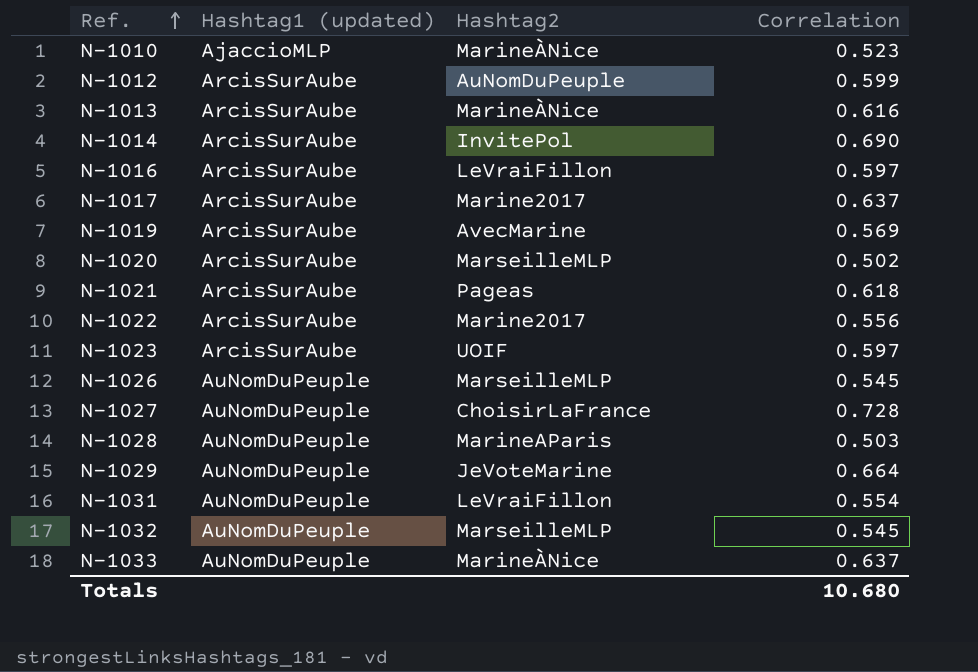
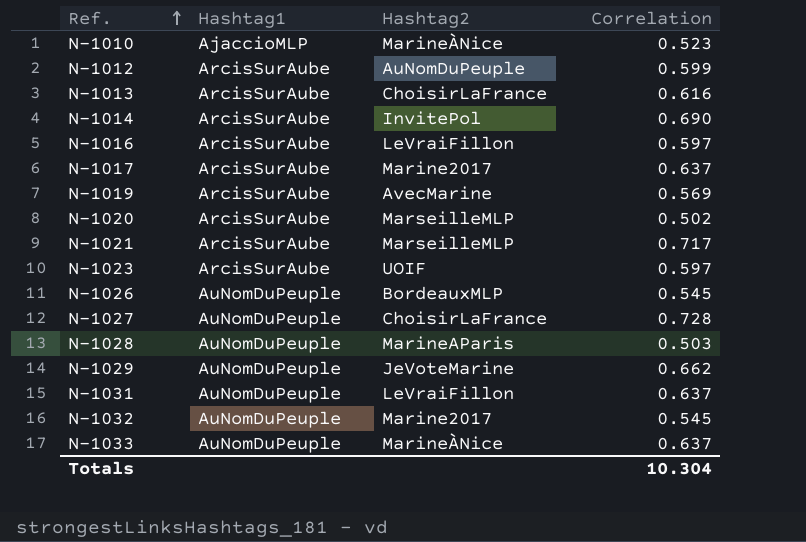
column name: Hashtag1 (updated) -> Hashtag1
row N-1022: ArcisSurAube | Marine2017 | 0.556 -> none
N-1013 | Hashtag2: MarineÀNice -> ChoisirLaFrance
N-1021 | Hashtag2: Pageas -> MarseilleMLP
N-1021 | Correlation: 0.618 -> 0.717
N-1026 | Hashtag2: MarseilleMLP -> BordeauxMLP
N-1029 | Correlation: 0.664 -> 0.662
N-1031 | Correlation: 0.554 -> 0.637
N-1032 | Hashtag2: MarseilleMLP -> Marine2017
Totals | Correlation: 10.680 -> 10.304

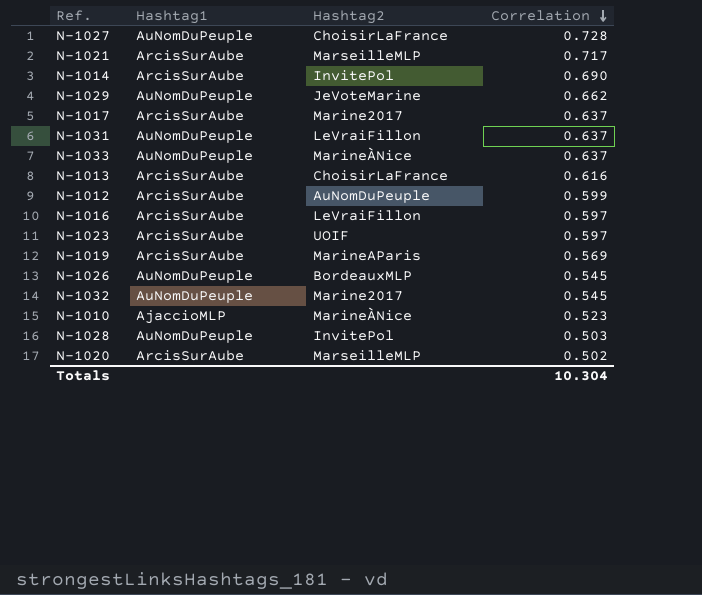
row order: Ref. ascending -> Correlation descending
N-1019 | Hashtag2: AvecMarine -> MarineAParis
N-1028 | Hashtag2: MarineAParis -> InvitePol

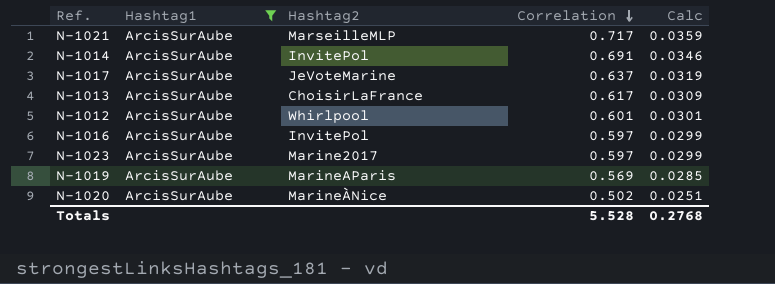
filter: none -> Hashtag1 = ArcisSurAube
column Calc | formula: none -> [Correlation] * 0.05
N-1014 | Correlation: 0.690 -> 0.691
N-1017 | Hashtag2: Marine2017 -> JeVoteMarine
N-1013 | Correlation: 0.616 -> 0.617
N-1012 | Hashtag2: AuNomDuPeuple -> Whirlpool
N-1012 | Correlation: 0.599 -> 0.601
N-1016 | Hashtag2: LeVraiFillon -> InvitePol
N-1023 | Hashtag2: UOIF -> Marine2017
N-1020 | Hashtag2: MarseilleMLP -> MarineÀNice
Totals | Correlation: 10.304 -> 5.528

